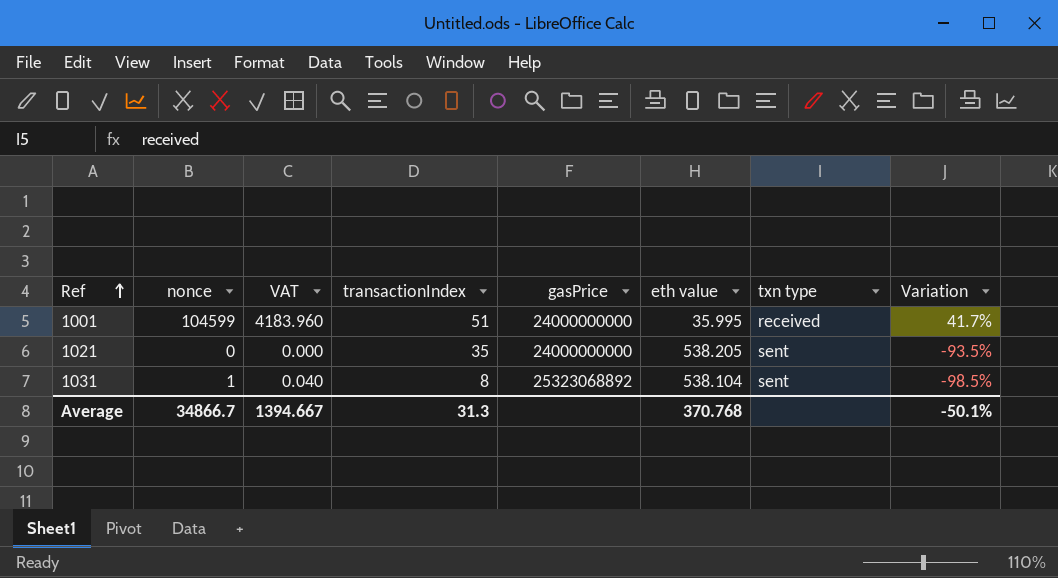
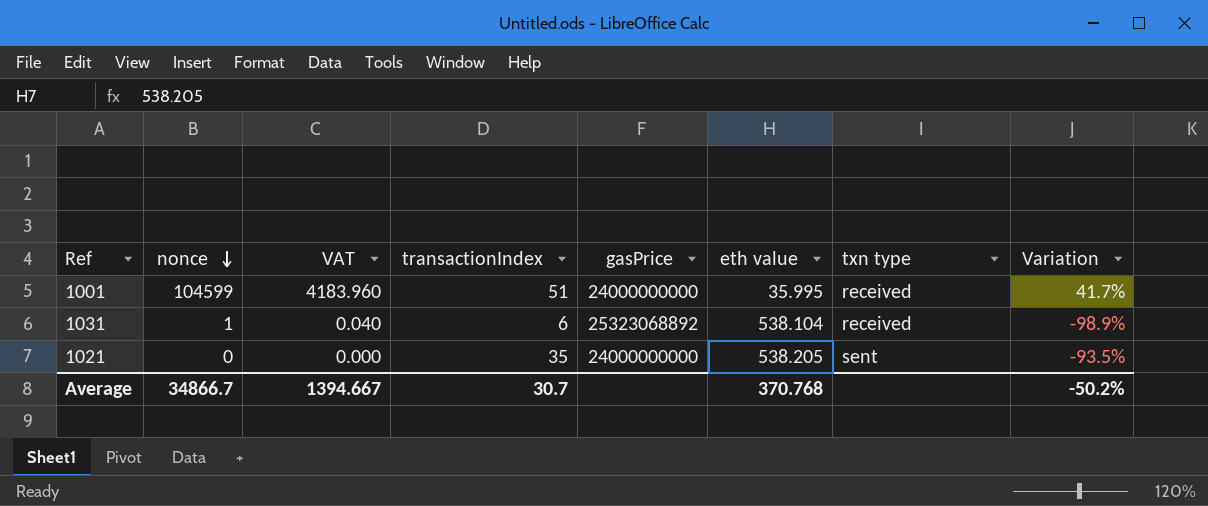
row order: Ref ascending -> nonce descending
1031 | transactionIndex: 8 -> 6
1031 | txn type: sent -> received
1031 | Variation: -98.5% -> -98.9%
Average | transactionIndex: 31.3 -> 30.7
Average | Variation: -50.1% -> -50.2%

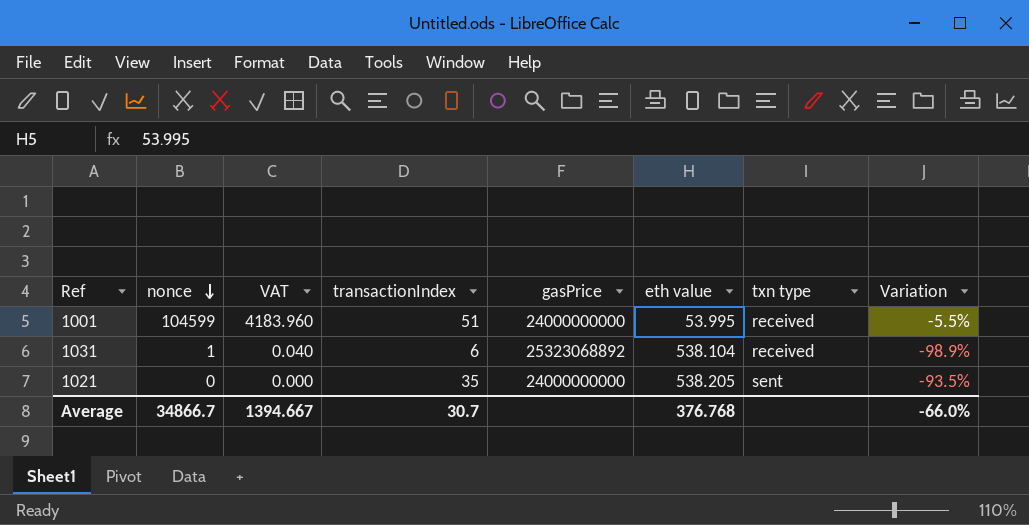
1001 | eth value: 35.995 -> 53.995
1001 | Variation: 41.7% -> -5.5%
Average | eth value: 370.768 -> 376.768
Average | Variation: -50.2% -> -66.0%

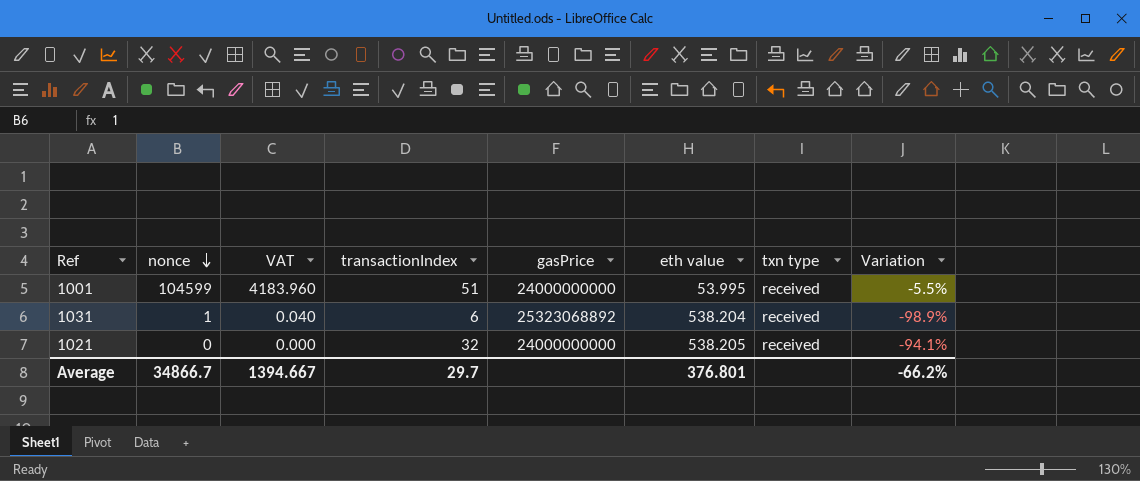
1031 | eth value: 538.104 -> 538.204
1021 | transactionIndex: 35 -> 32
1021 | txn type: sent -> received
1021 | Variation: -93.5% -> -94.1%
Average | transactionIndex: 30.7 -> 29.7
Average | eth value: 376.768 -> 376.801
Average | Variation: -66.0% -> -66.2%

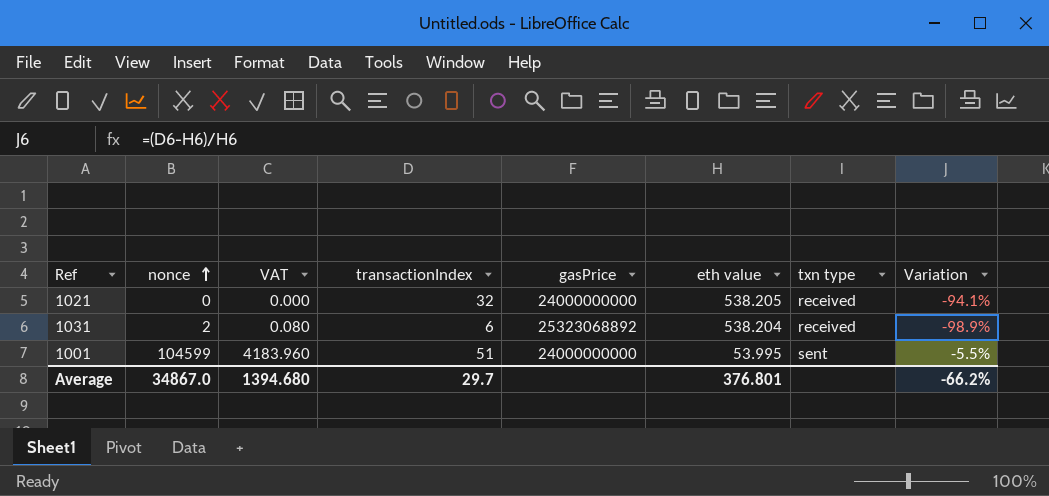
row order: nonce descending -> nonce ascending
1031 | nonce: 1 -> 2
1031 | VAT: 0.040 -> 0.080
1001 | txn type: received -> sent
Average | nonce: 34866.7 -> 34867.0
Average | VAT: 1394.667 -> 1394.680

